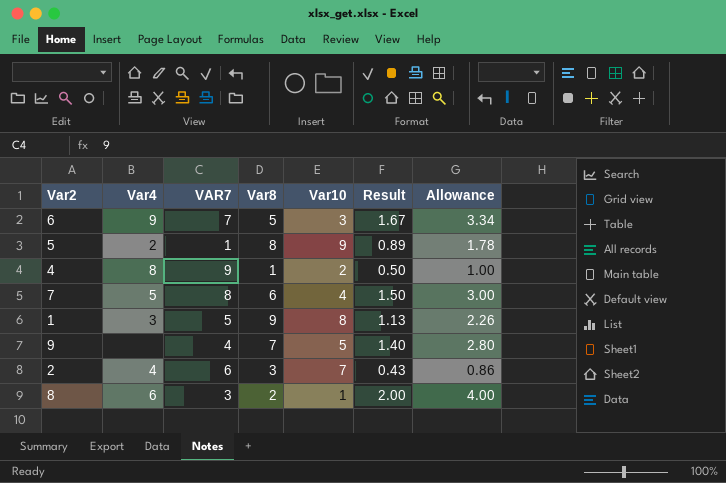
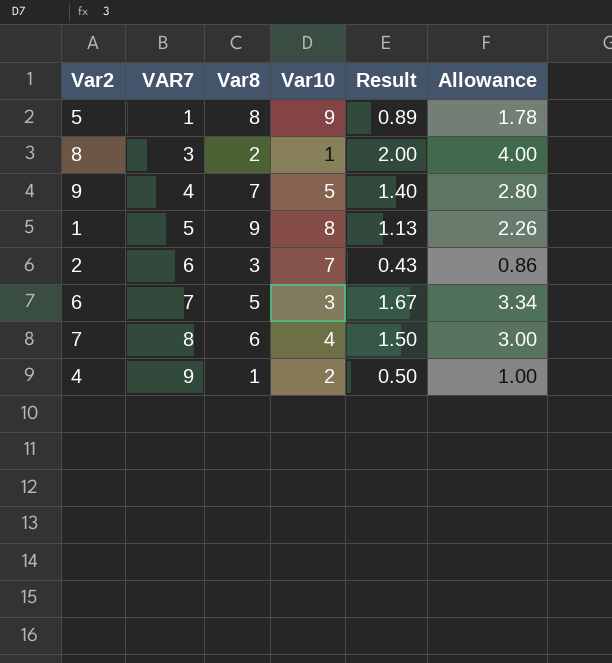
row order: none -> VAR7 ascending
column Var4 | position: 2 -> none

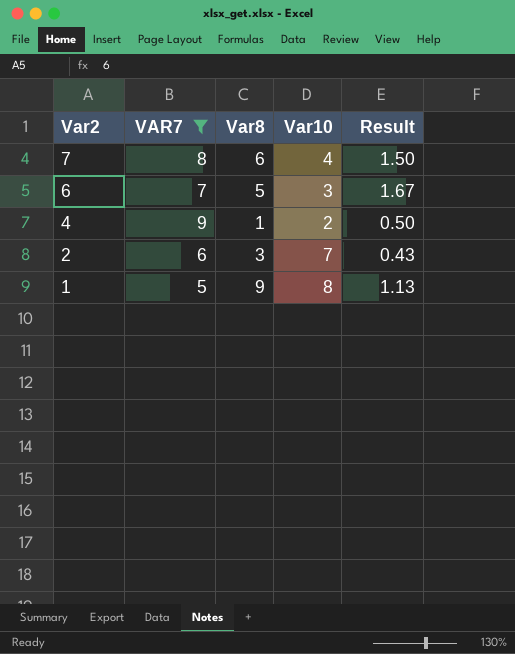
filter: none -> VAR7 >= 5
row order: VAR7 ascending -> Var2 descending
column Allowance | formula: [Result] * 2 -> none

